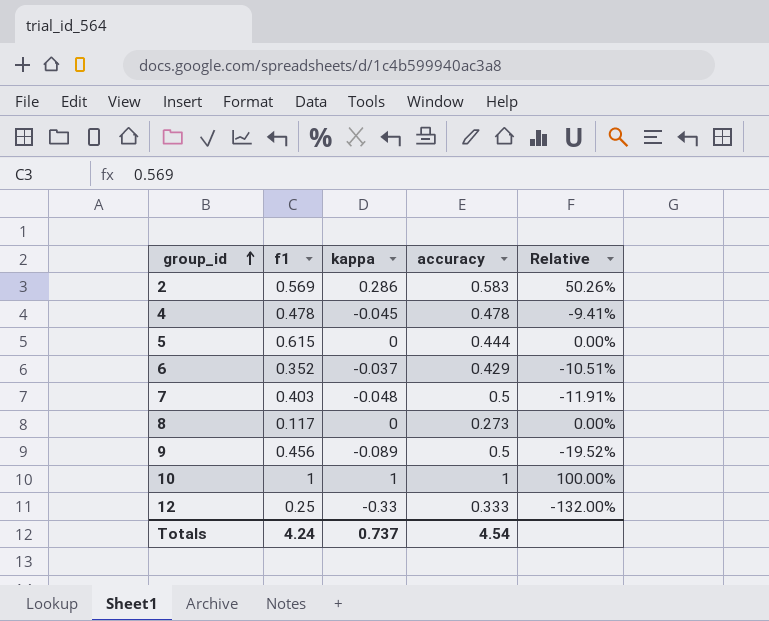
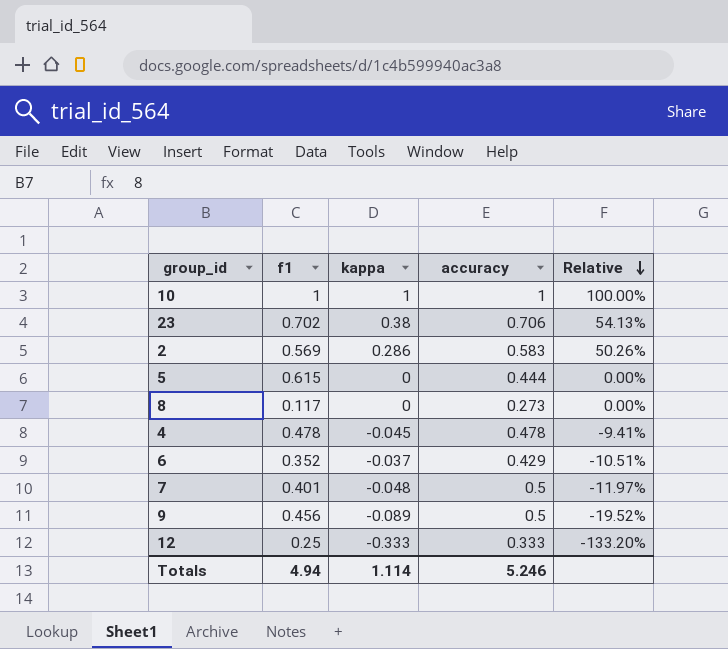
row order: group_id ascending -> Relative descending
row 23: none -> 0.702 | 0.38 | 0.706 | 54.13%
7 | f1: 0.403 -> 0.401
7 | Relative: -11.91% -> -11.97%
12 | kappa: -0.33 -> -0.333
12 | Relative: -132.00% -> -133.20%
Totals | f1: 4.24 -> 4.94
Totals | kappa: 0.737 -> 1.114
Totals | accuracy: 4.54 -> 5.246

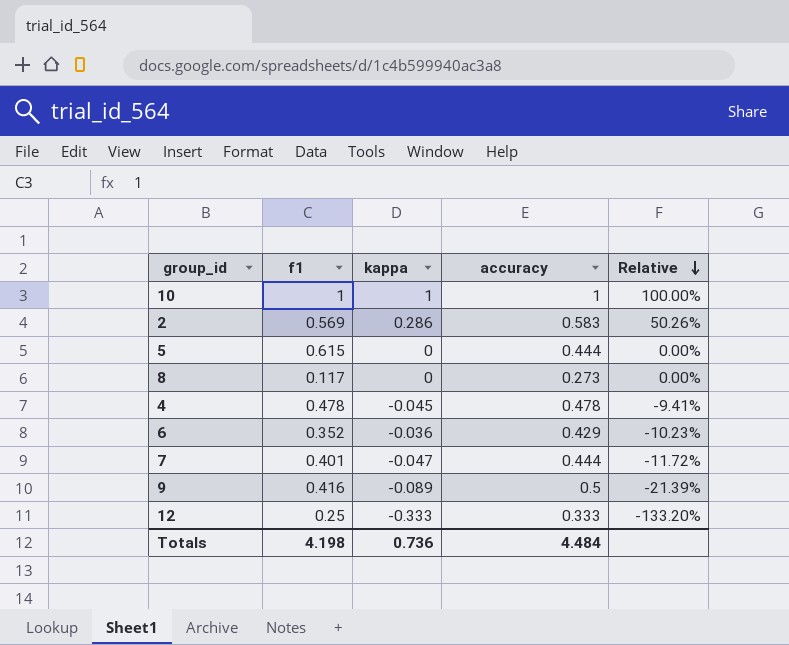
row 23: 0.702 | 0.38 | 0.706 | 54.13% -> none
6 | kappa: -0.037 -> -0.036
6 | Relative: -10.51% -> -10.23%
7 | kappa: -0.048 -> -0.047
7 | accuracy: 0.5 -> 0.444
7 | Relative: -11.97% -> -11.72%
9 | f1: 0.456 -> 0.416
9 | Relative: -19.52% -> -21.39%
Totals | f1: 4.94 -> 4.198
Totals | kappa: 1.114 -> 0.736
Totals | accuracy: 5.246 -> 4.484

